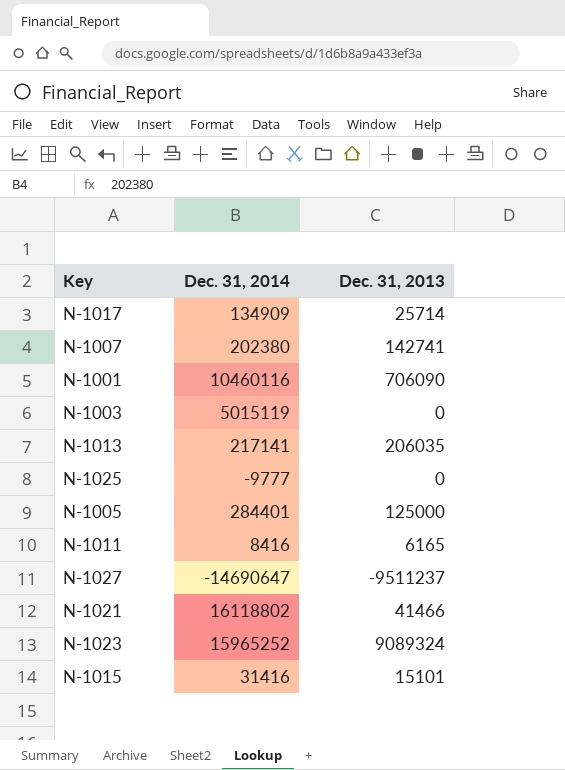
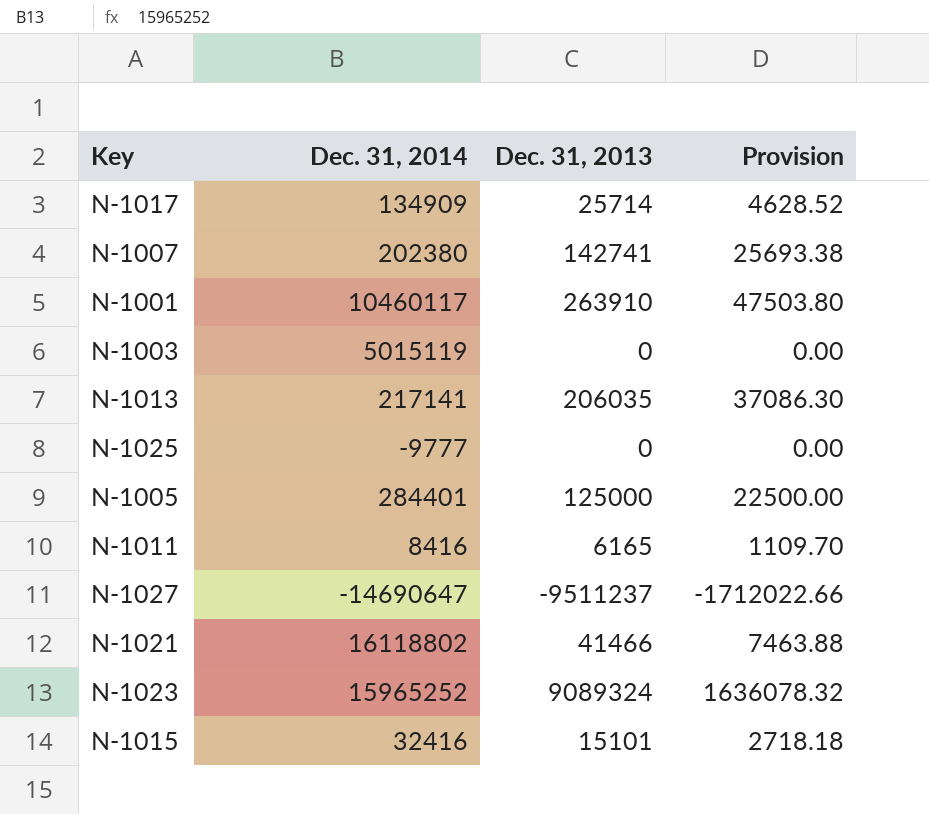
column Provision | formula: none -> [Dec. 31, 2013] * 0.18
N-1001 | Dec. 31, 2014: 10460116 -> 10460117
N-1001 | Dec. 31, 2013: 706090 -> 263910
N-1015 | Dec. 31, 2014: 31416 -> 32416

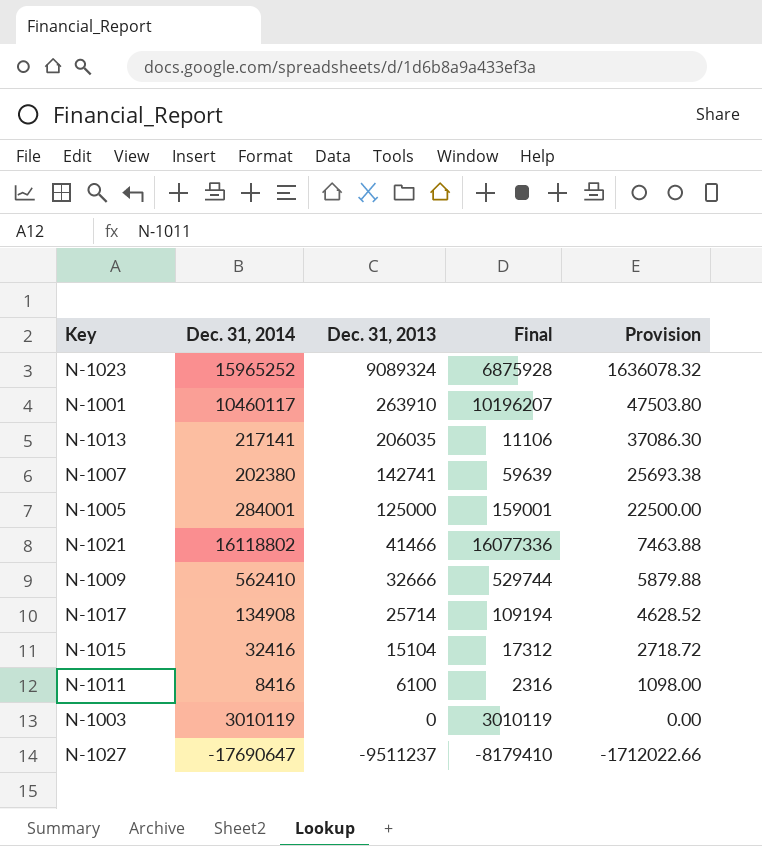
row order: none -> Dec. 31, 2013 descending
column Final | formula: none -> [Dec. 31, 2014] - [Dec. 31, 2013]
row N-1025: -9777 | 0 | 0.00 -> none
N-1005 | Dec. 31, 2014: 284401 -> 284001
row N-1009: none -> 562410 | 32666 | 529744 | 5879.88
N-1017 | Dec. 31, 2014: 134909 -> 134908
N-1015 | Dec. 31, 2013: 15101 -> 15104
N-1015 | Provision: 2718.18 -> 2718.72
N-1011 | Dec. 31, 2013: 6165 -> 6100
N-1011 | Provision: 1109.70 -> 1098.00
N-1003 | Dec. 31, 2014: 5015119 -> 3010119
N-1027 | Dec. 31, 2014: -14690647 -> -17690647

